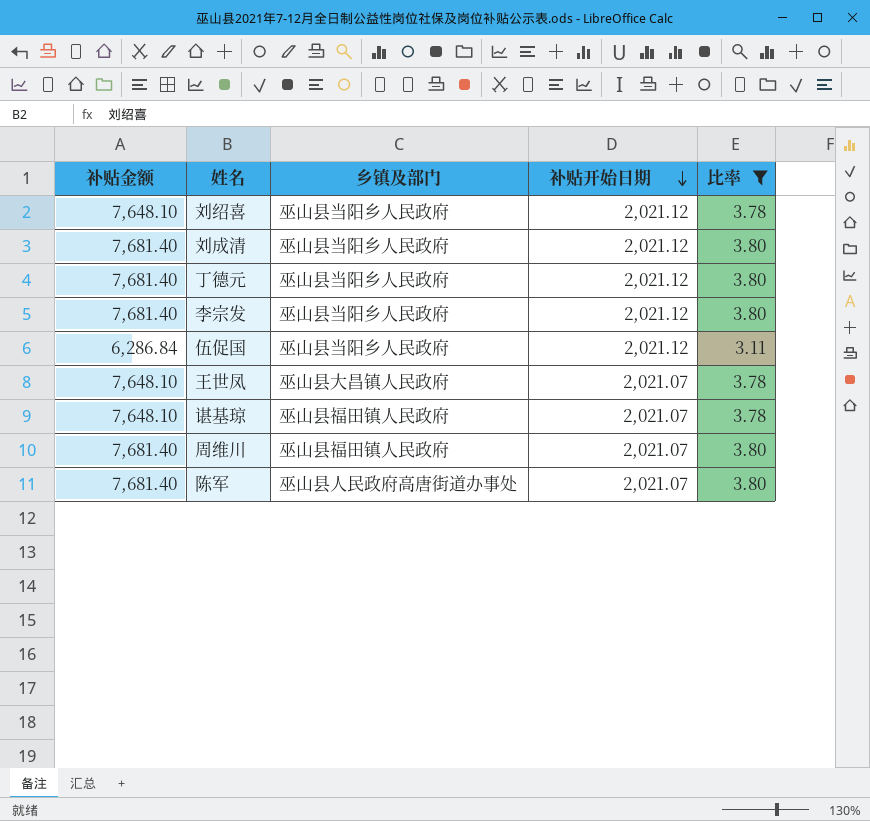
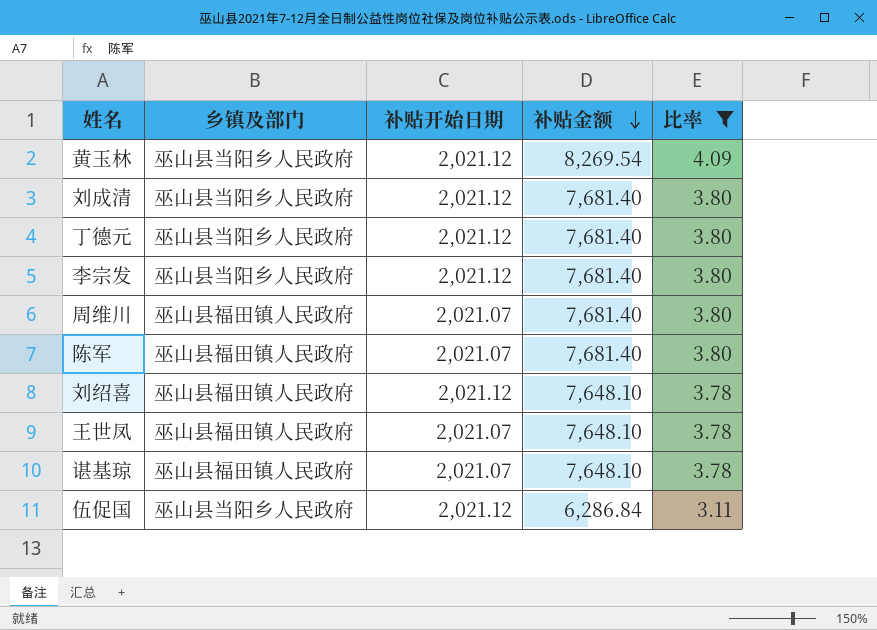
row order: 补贴开始日期 descending -> 补贴金额 descending
column 补贴金额 | position: 1 -> 4
row 黄玉林: none -> 巫山县当阳乡人民政府 | 2,021.12 | 8,269.54 | 4.09
陈军 | 乡镇及部门: 巫山县人民政府高唐街道办事处 -> 巫山县福田镇人民政府
刘绍喜 | 乡镇及部门: 巫山县当阳乡人民政府 -> 巫山县福田镇人民政府
王世凤 | 乡镇及部门: 巫山县大昌镇人民政府 -> 巫山县福田镇人民政府

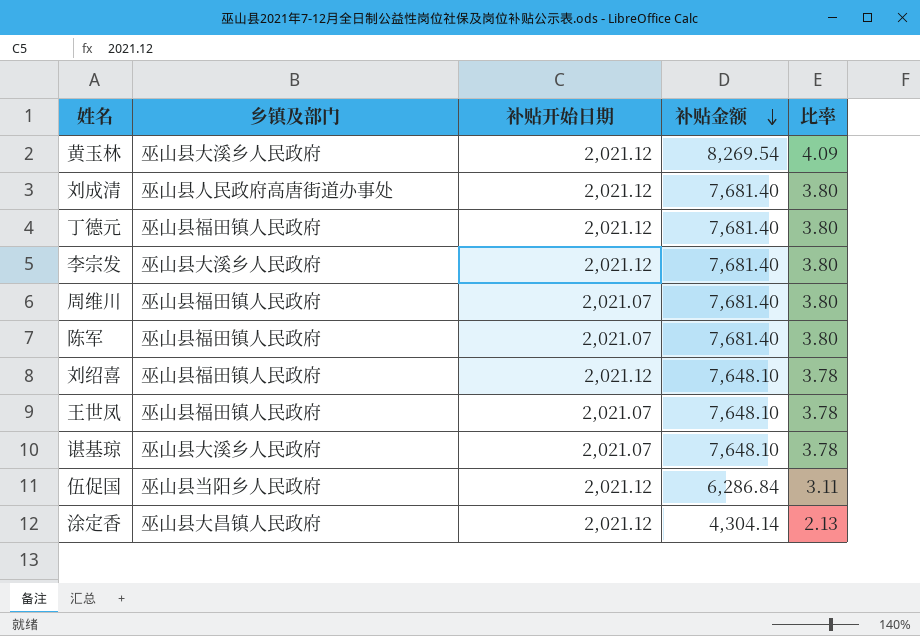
filter: 比率 != 2.13 -> none
黄玉林 | 乡镇及部门: 巫山县当阳乡人民政府 -> 巫山县大溪乡人民政府
刘成清 | 乡镇及部门: 巫山县当阳乡人民政府 -> 巫山县人民政府高唐街道办事处
丁德元 | 乡镇及部门: 巫山县当阳乡人民政府 -> 巫山县福田镇人民政府
李宗发 | 乡镇及部门: 巫山县当阳乡人民政府 -> 巫山县大溪乡人民政府
谌基琼 | 乡镇及部门: 巫山县福田镇人民政府 -> 巫山县大溪乡人民政府

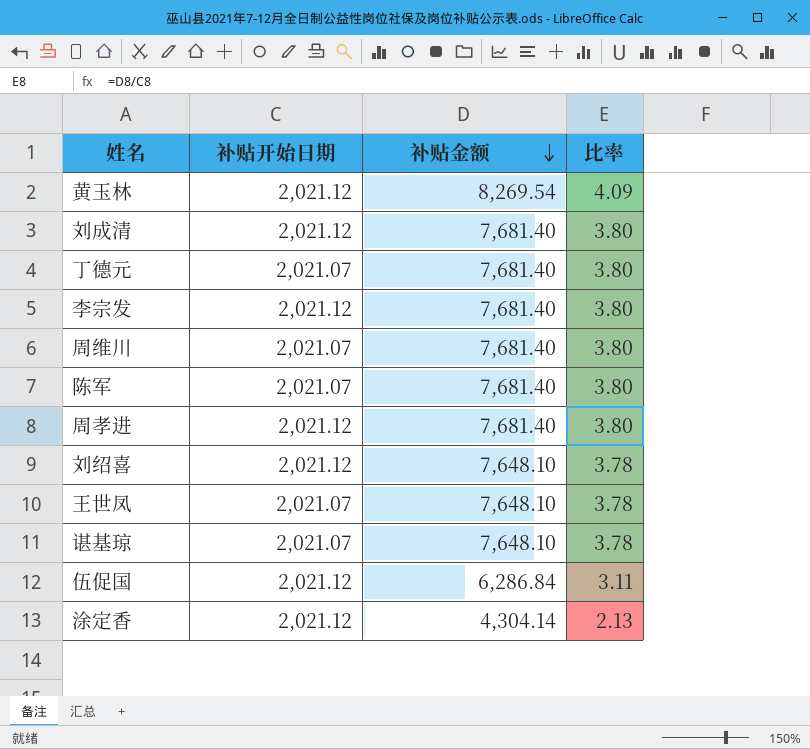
column 乡镇及部门 | position: 2 -> none
丁德元 | 补贴开始日期: 2,021.12 -> 2,021.07
row 周孝进: none -> 2,021.12 | 7,681.40 | 3.80

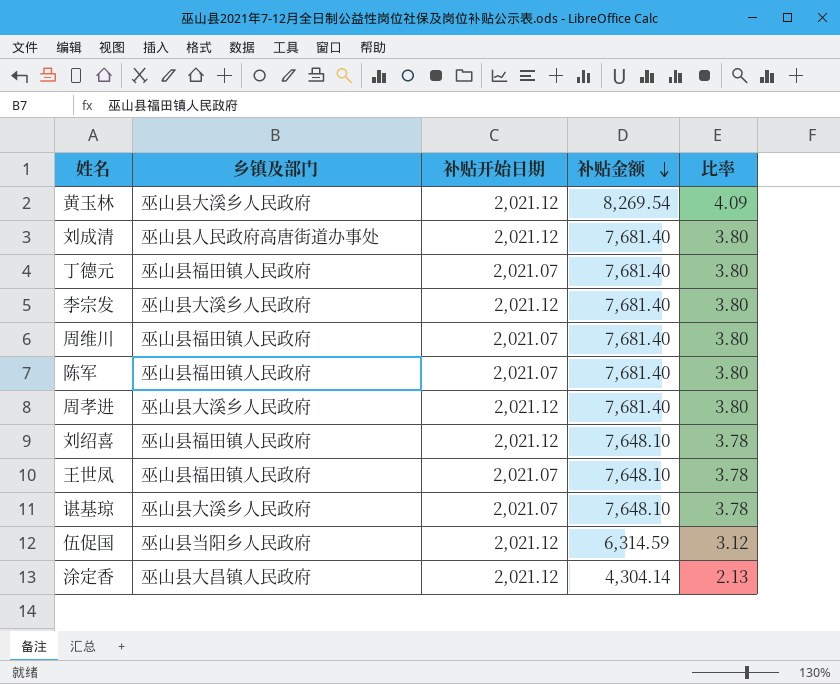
column 乡镇及部门 | position: none -> 2
伍促国 | 补贴金额: 6,286.84 -> 6,314.59
伍促国 | 比率: 3.11 -> 3.12

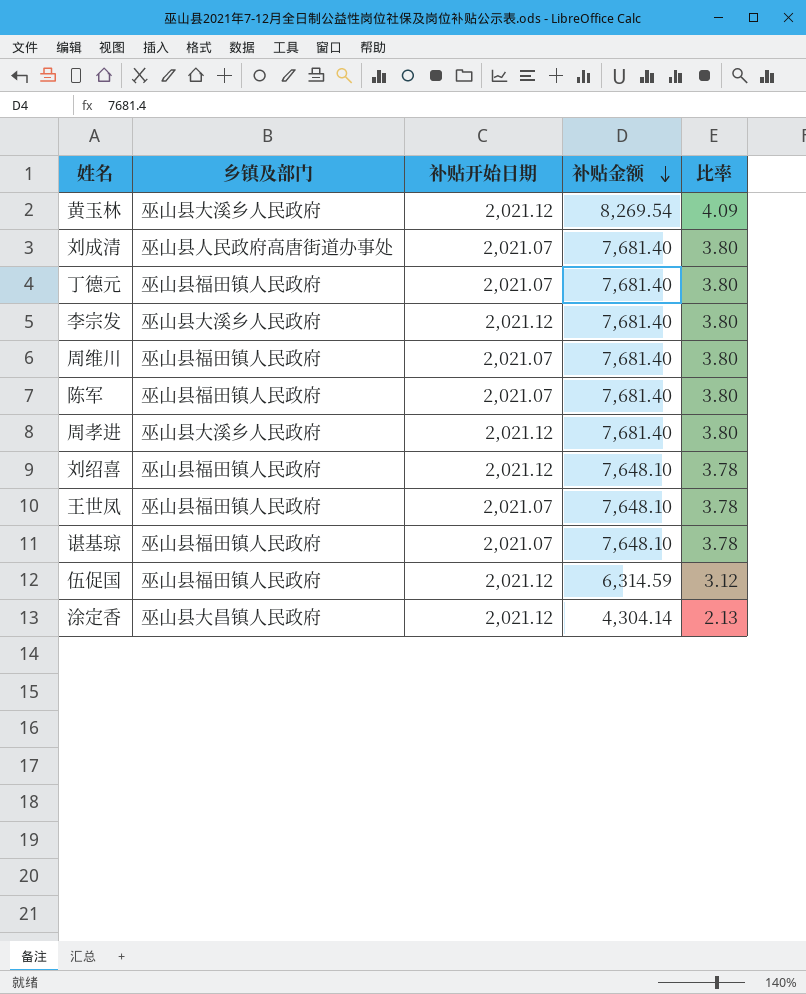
刘成清 | 补贴开始日期: 2,021.12 -> 2,021.07
谌基琼 | 乡镇及部门: 巫山县大溪乡人民政府 -> 巫山县福田镇人民政府
伍促国 | 乡镇及部门: 巫山县当阳乡人民政府 -> 巫山县福田镇人民政府

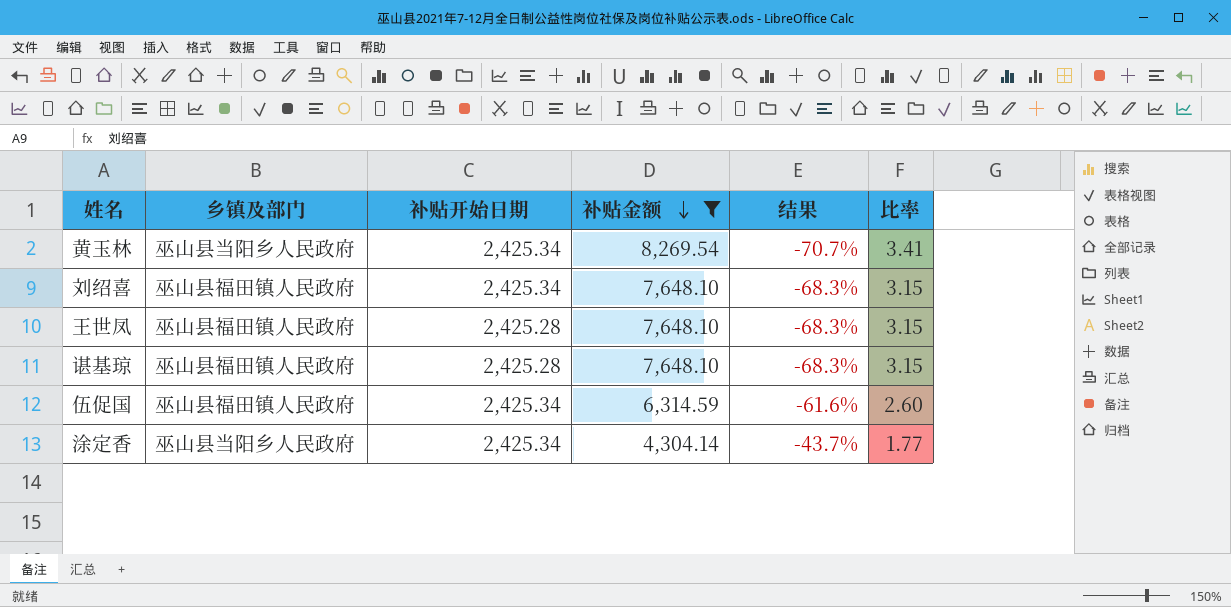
filter: none -> 补贴金额 != 7,681.40
column 结果 | formula: none -> ([补贴开始日期] - [补贴金额]) / [补贴金额]
黄玉林 | 乡镇及部门: 巫山县大溪乡人民政府 -> 巫山县当阳乡人民政府
黄玉林 | 补贴开始日期: 2,021.12 -> 2,425.34
黄玉林 | 比率: 4.09 -> 3.41
刘绍喜 | 补贴开始日期: 2,021.12 -> 2,425.34
刘绍喜 | 比率: 3.78 -> 3.15
王世凤 | 补贴开始日期: 2,021.07 -> 2,425.28
王世凤 | 比率: 3.78 -> 3.15
谌基琼 | 补贴开始日期: 2,021.07 -> 2,425.28
谌基琼 | 比率: 3.78 -> 3.15
伍促国 | 补贴开始日期: 2,021.12 -> 2,425.34
伍促国 | 比率: 3.12 -> 2.60
涂定香 | 乡镇及部门: 巫山县大昌镇人民政府 -> 巫山县当阳乡人民政府
涂定香 | 补贴开始日期: 2,021.12 -> 2,425.34
涂定香 | 比率: 2.13 -> 1.77

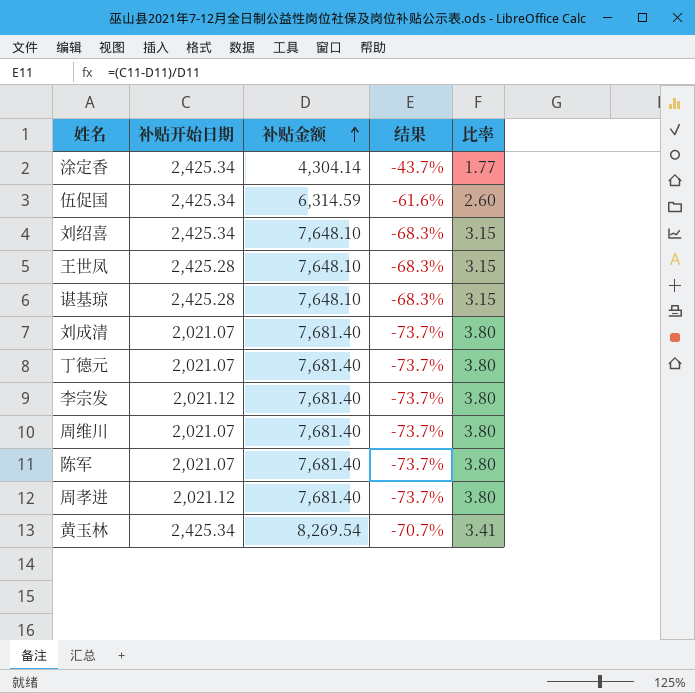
filter: 补贴金额 != 7,681.40 -> none
row order: 补贴金额 descending -> 补贴金额 ascending
column 乡镇及部门 | position: 2 -> none

